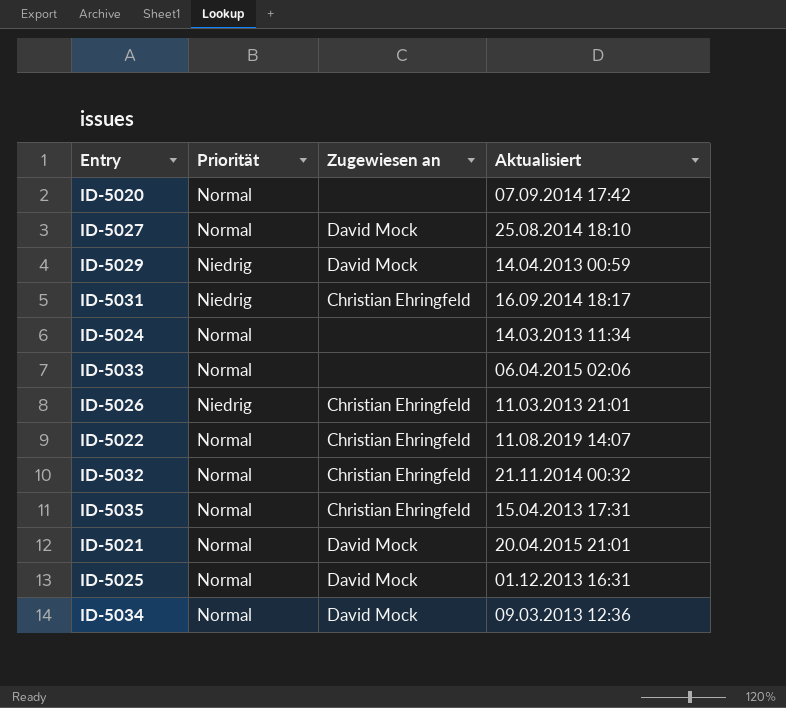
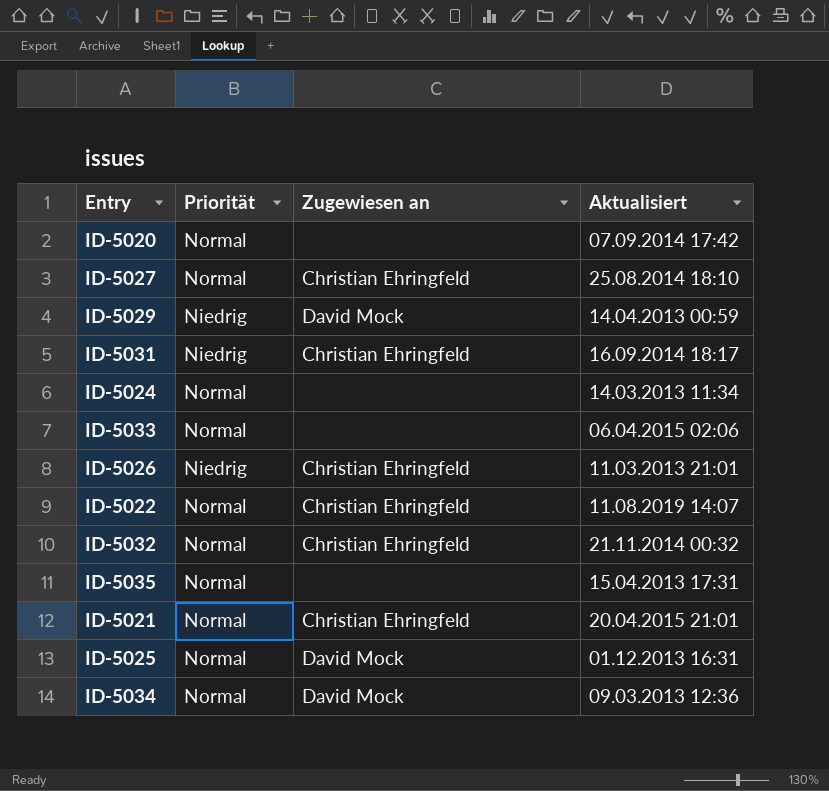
ID-5027 | Zugewiesen an: David Mock -> Christian Ehringfeld
ID-5035 | Zugewiesen an: Christian Ehringfeld -> none
ID-5021 | Zugewiesen an: David Mock -> Christian Ehringfeld

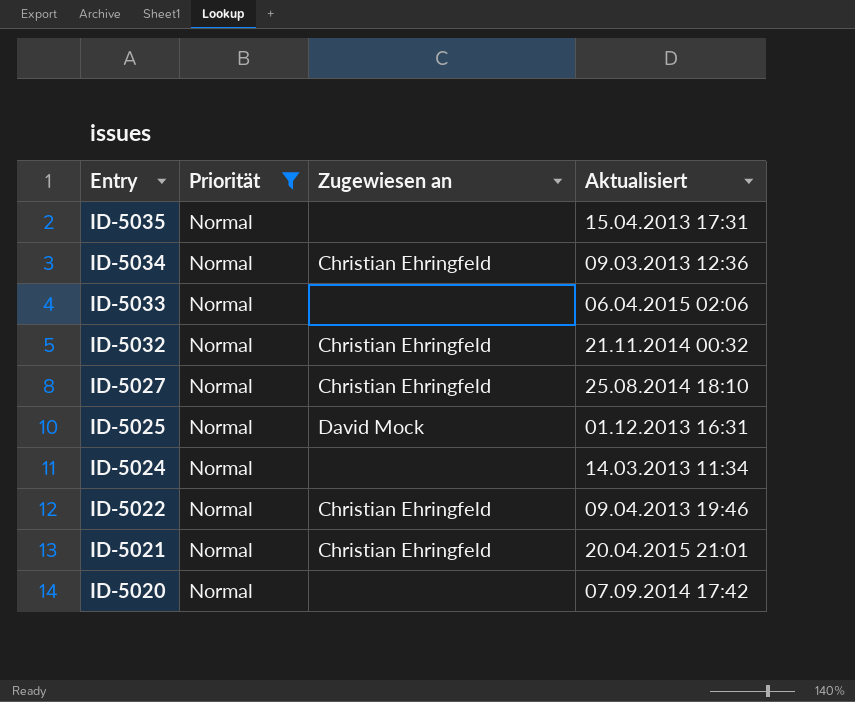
filter: none -> Priorität = Normal
row order: none -> Entry descending
ID-5034 | Zugewiesen an: David Mock -> Christian Ehringfeld
ID-5022 | Aktualisiert: 11.08.2019 14:07 -> 09.04.2013 19:46

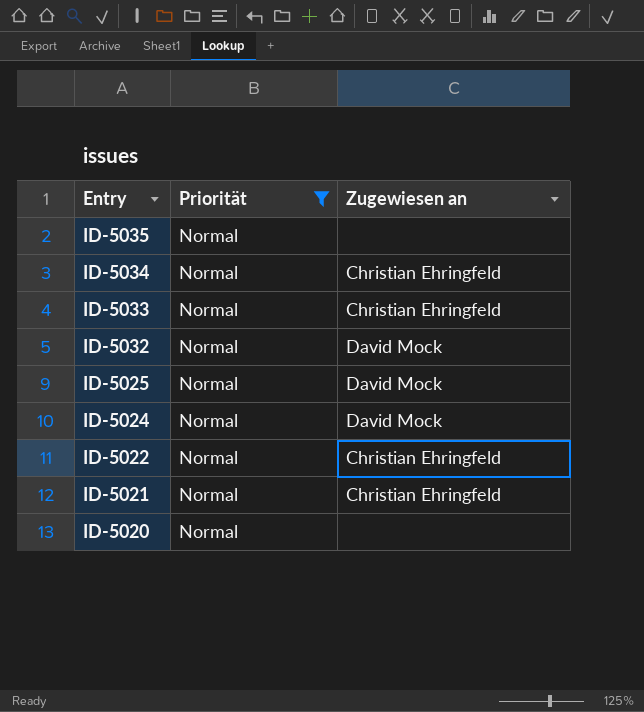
column Aktualisiert | position: 4 -> none
row ID-5027: Normal | Christian Ehringfeld | 25.08.2014 18:10 -> none
ID-5033 | Zugewiesen an: none -> Christian Ehringfeld
ID-5032 | Zugewiesen an: Christian Ehringfeld -> David Mock
ID-5024 | Zugewiesen an: none -> David Mock

